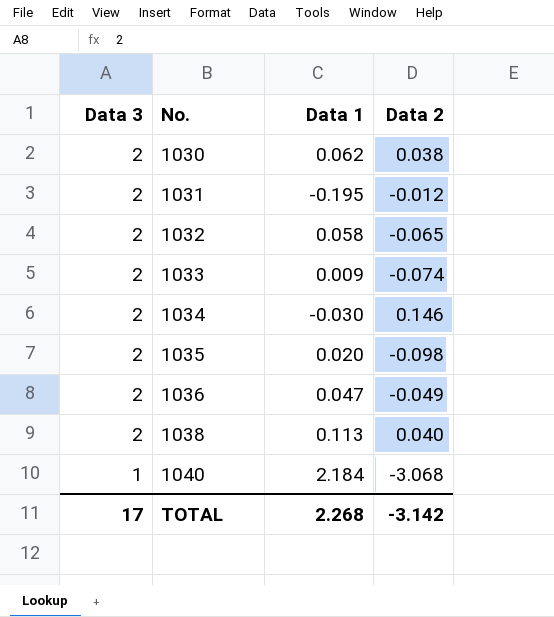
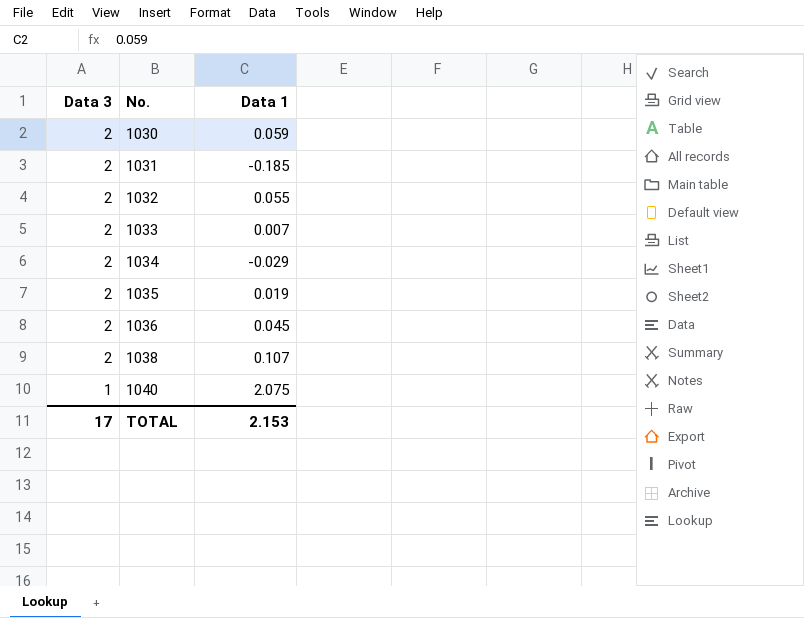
column Data 2 | position: 4 -> none
1030 | Data 1: 0.062 -> 0.059
1031 | Data 1: -0.195 -> -0.185
1032 | Data 1: 0.058 -> 0.055
1033 | Data 1: 0.009 -> 0.007
1034 | Data 1: -0.030 -> -0.029
1035 | Data 1: 0.020 -> 0.019
1036 | Data 1: 0.047 -> 0.045
1038 | Data 1: 0.113 -> 0.107
1040 | Data 1: 2.184 -> 2.075
TOTAL | Data 1: 2.268 -> 2.153

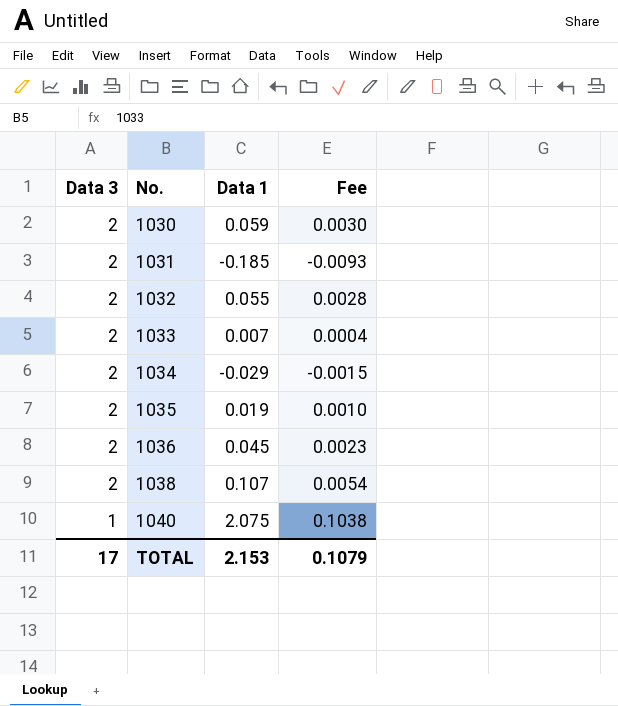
column Fee | formula: none -> [Data 1] * 0.05

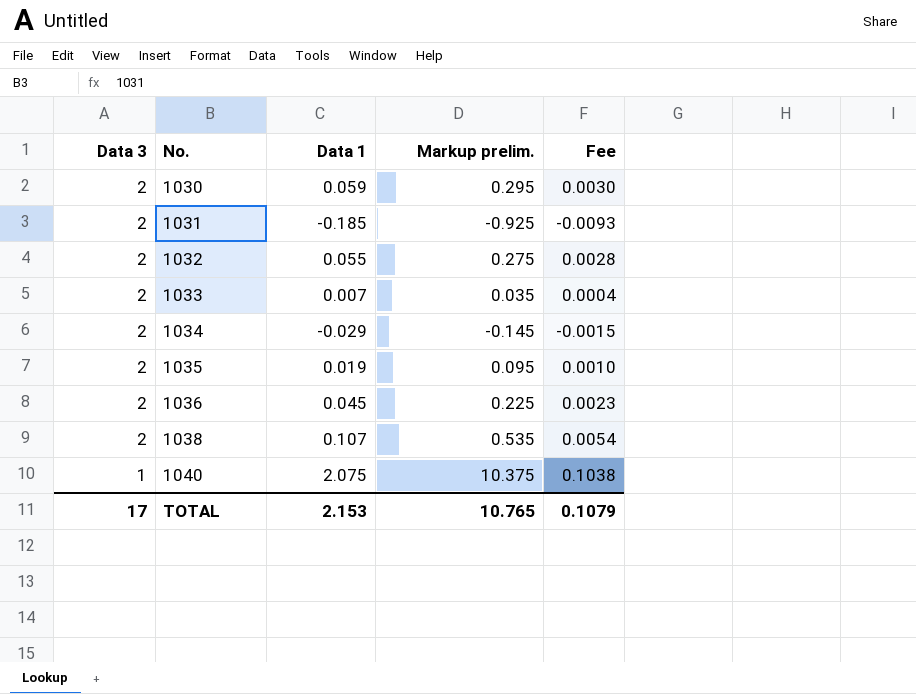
column Markup prelim. | formula: none -> [Data 1] * 5

